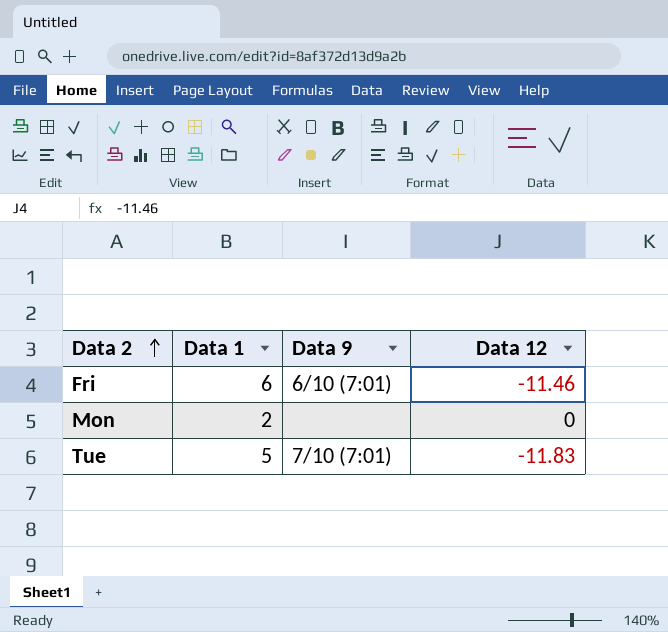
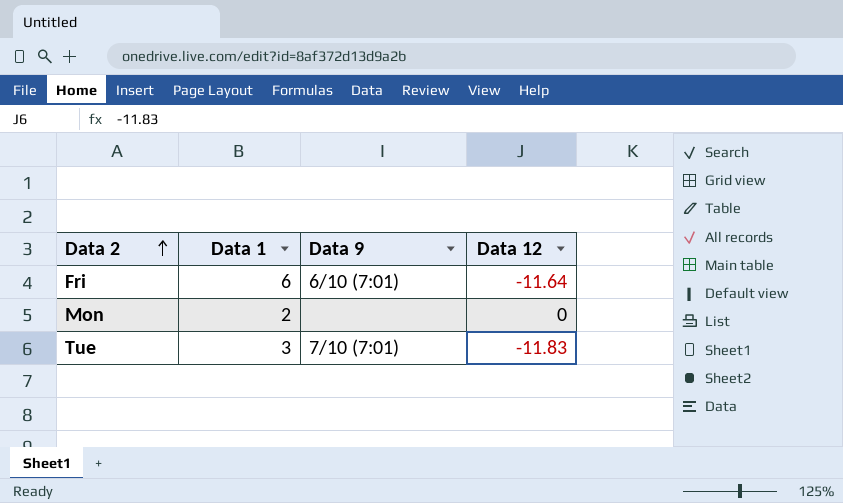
Fri | Data 12: -11.46 -> -11.64
Tue | Data 1: 5 -> 3

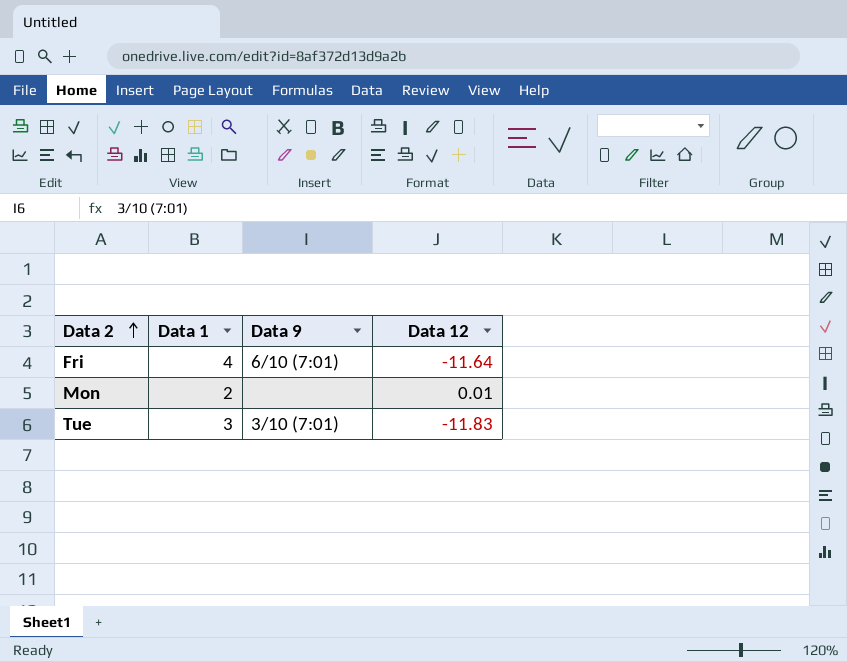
Fri | Data 1: 6 -> 4
Mon | Data 12: 0 -> 0.01
Tue | Data 9: 7/10 (7:01) -> 3/10 (7:01)

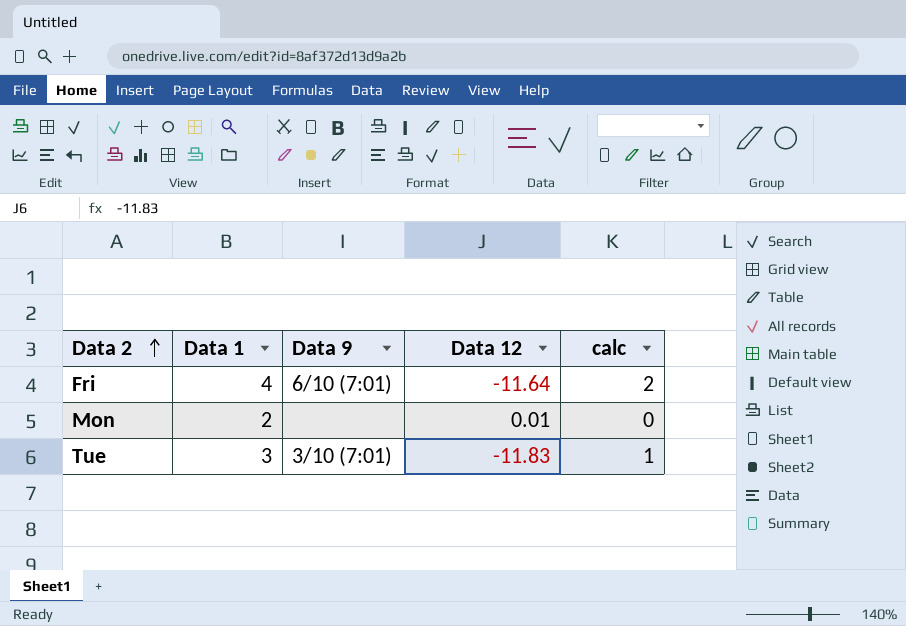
column calc | formula: none -> [Data 1] - 2

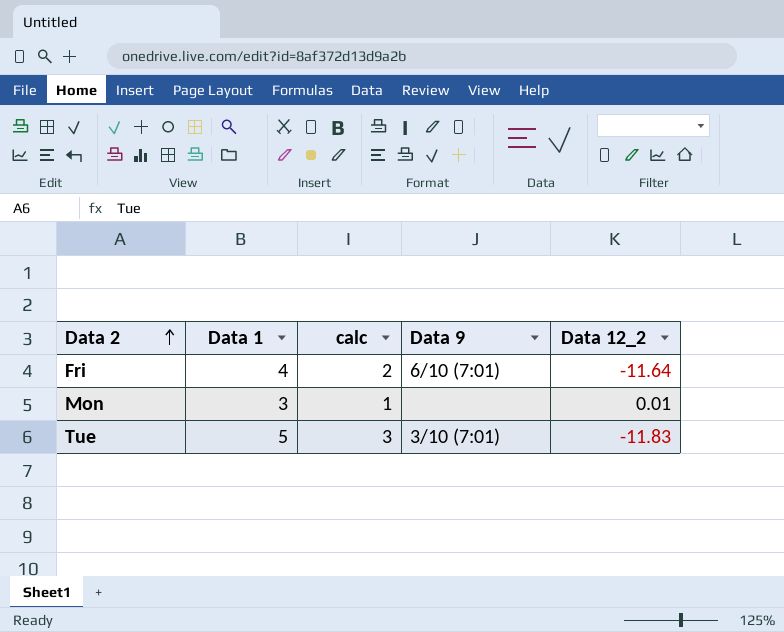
column calc | position: 5 -> 3
column name: Data 12 -> Data 12_2
Mon | Data 1: 2 -> 3
Mon | calc: 0 -> 1
Tue | Data 1: 3 -> 5
Tue | calc: 1 -> 3

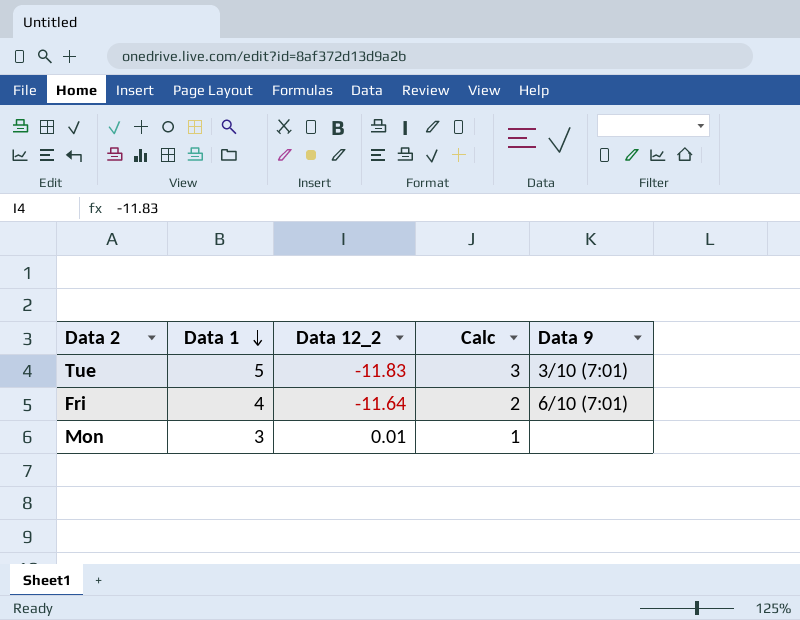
row order: Data 2 ascending -> Data 1 descending
column Data 12_2 | position: 5 -> 3
column name: calc -> Calc

